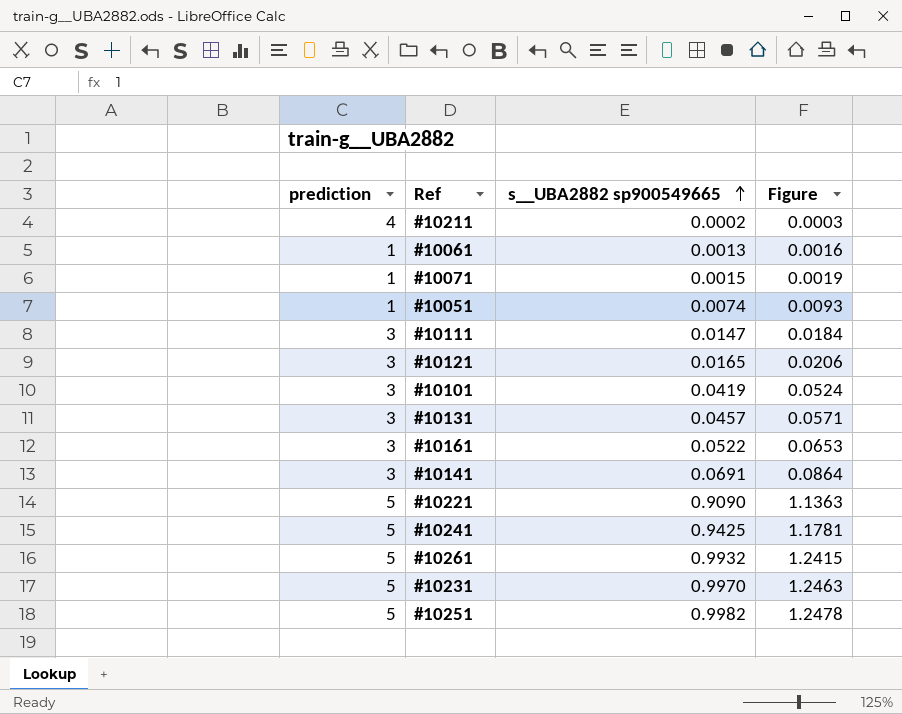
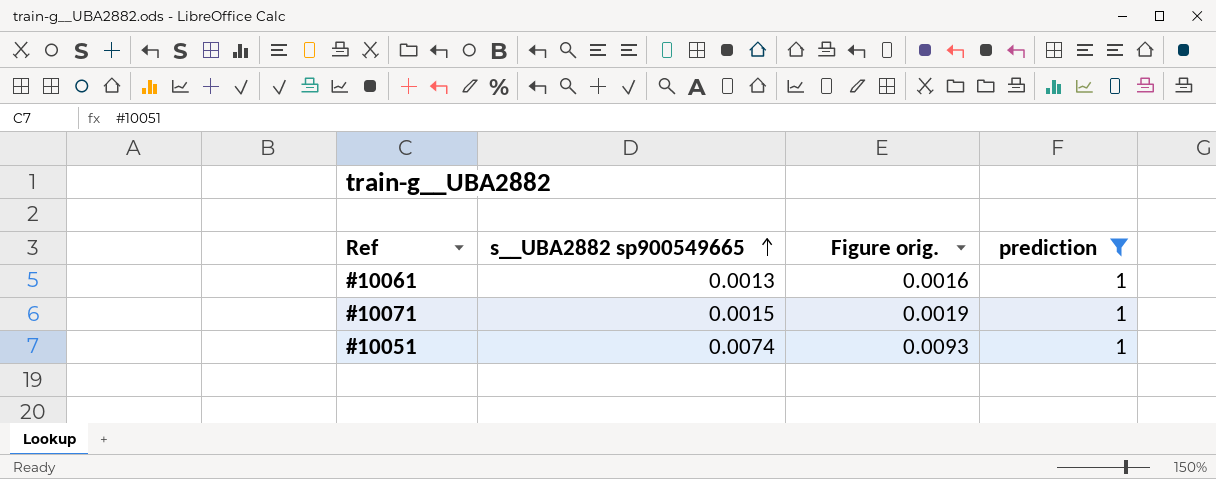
filter: none -> prediction = 1
column name: Figure -> Figure orig.
column prediction | position: 1 -> 4

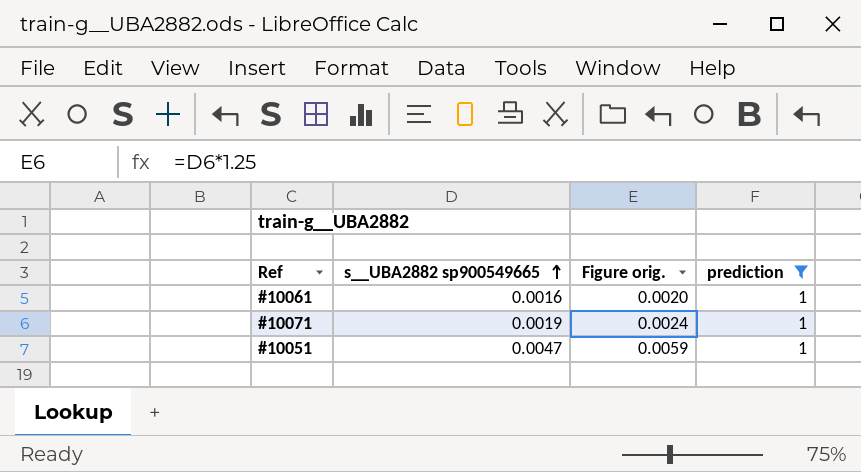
#10061 | s__UBA2882 sp900549665: 0.0013 -> 0.0016
#10061 | Figure orig.: 0.0016 -> 0.0020
#10071 | s__UBA2882 sp900549665: 0.0015 -> 0.0019
#10071 | Figure orig.: 0.0019 -> 0.0024
#10051 | s__UBA2882 sp900549665: 0.0074 -> 0.0047
#10051 | Figure orig.: 0.0093 -> 0.0059

